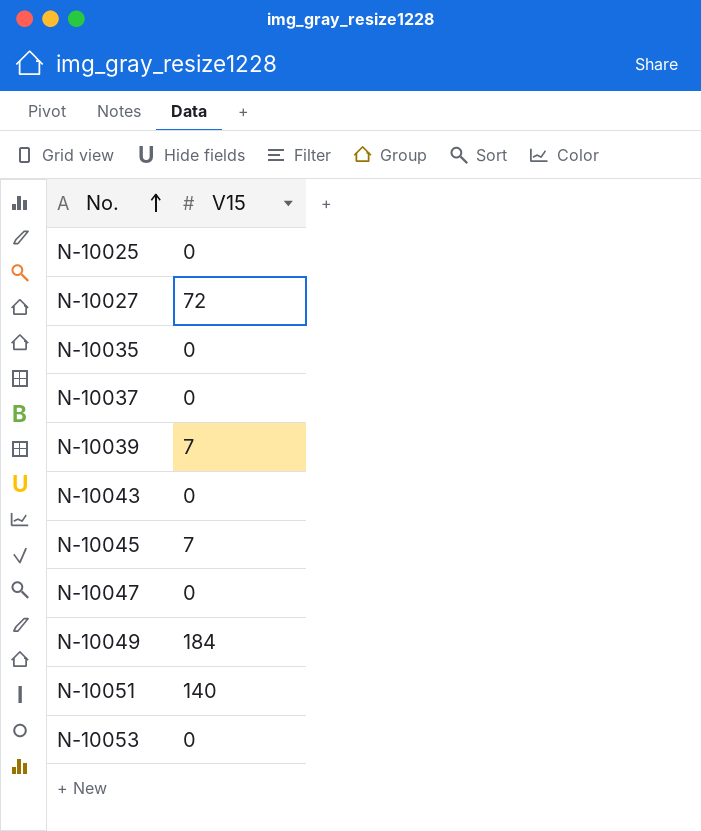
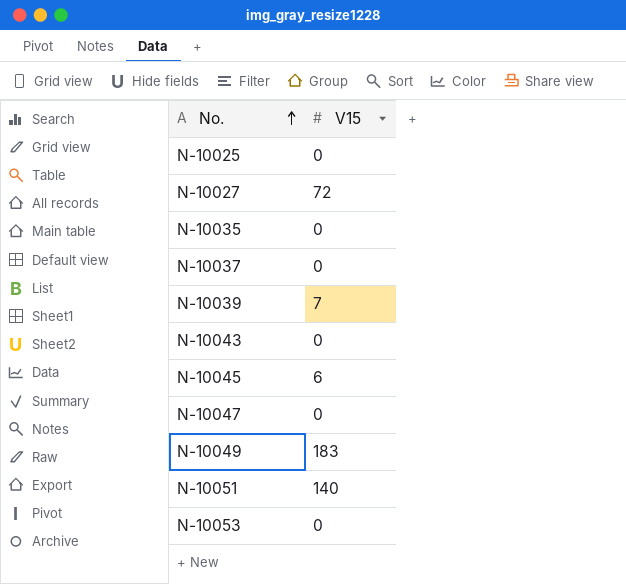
N-10045 | V15: 7 -> 6
N-10049 | V15: 184 -> 183

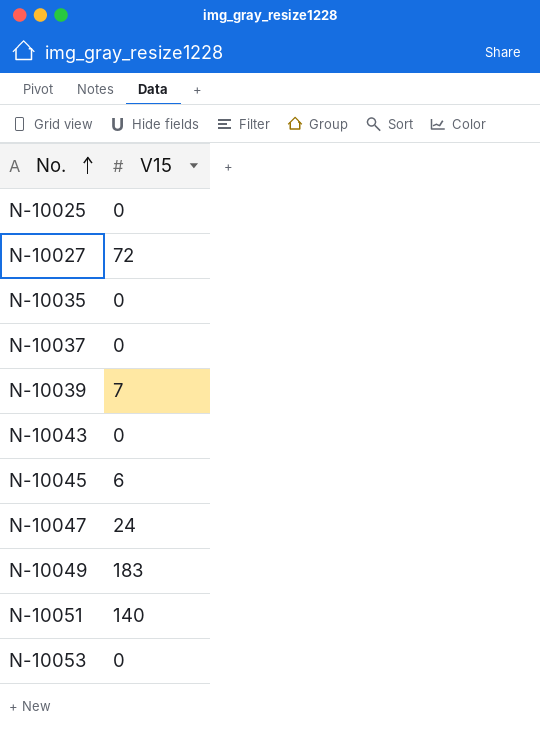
N-10047 | V15: 0 -> 24

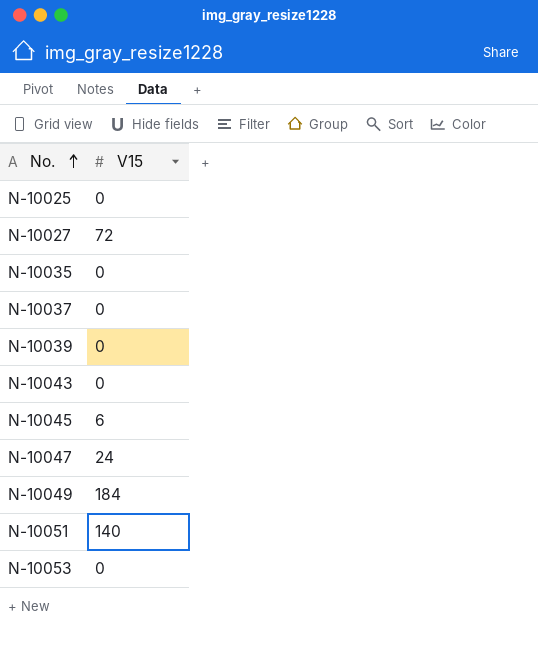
N-10039 | V15: 7 -> 0
N-10049 | V15: 183 -> 184

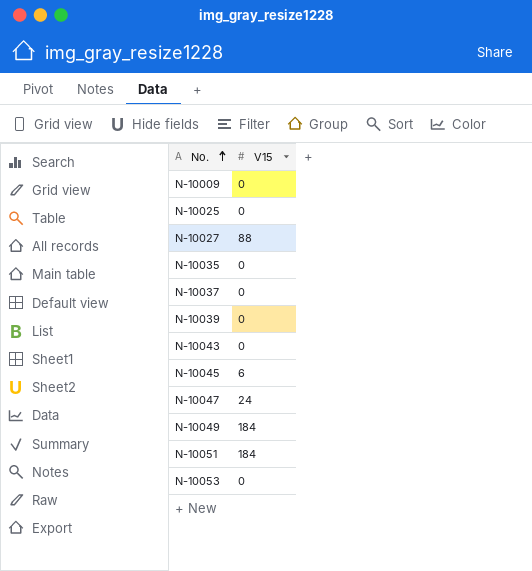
row N-10009: none -> 0
N-10027 | V15: 72 -> 88
N-10051 | V15: 140 -> 184

